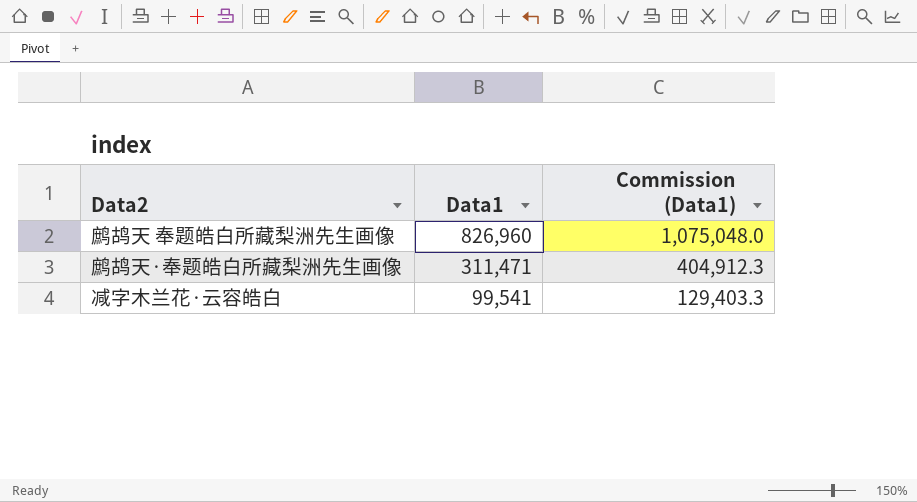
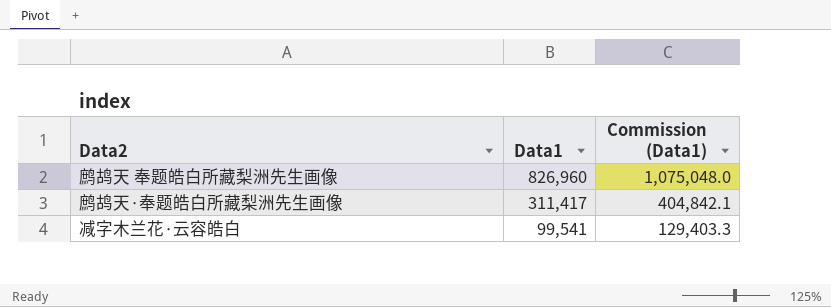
鹧鸪天·奉题皓白所藏梨洲先生画像 | Data1: 311,471 -> 311,417
鹧鸪天·奉题皓白所藏梨洲先生画像 | Commission (Data1): 404,912.3 -> 404,842.1

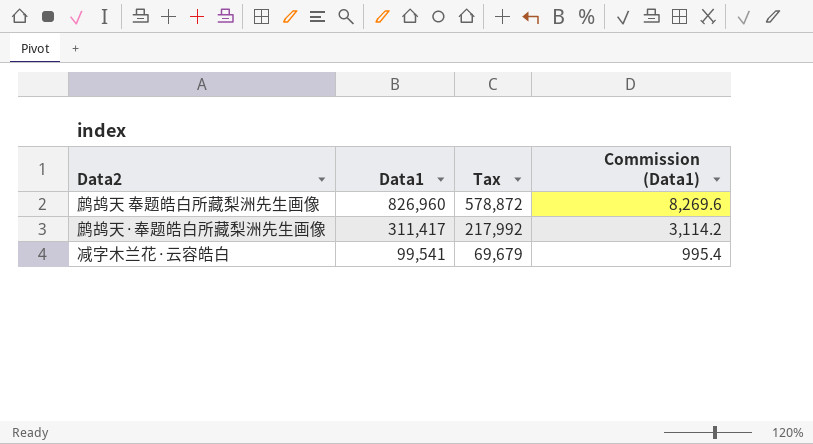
column Tax | formula: none -> [Data1] * 0.7
column Commission (Data1) | formula: [Data1] * 1.3 -> [Data1] * 0.01

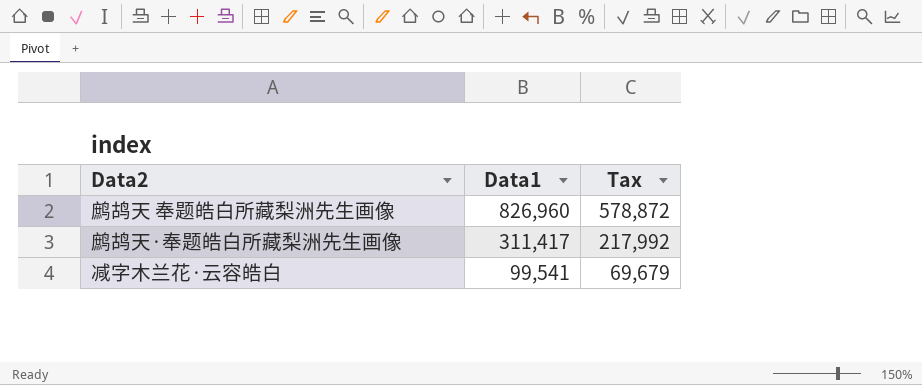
column Commission (Data1) | formula: [Data1] * 0.01 -> none

